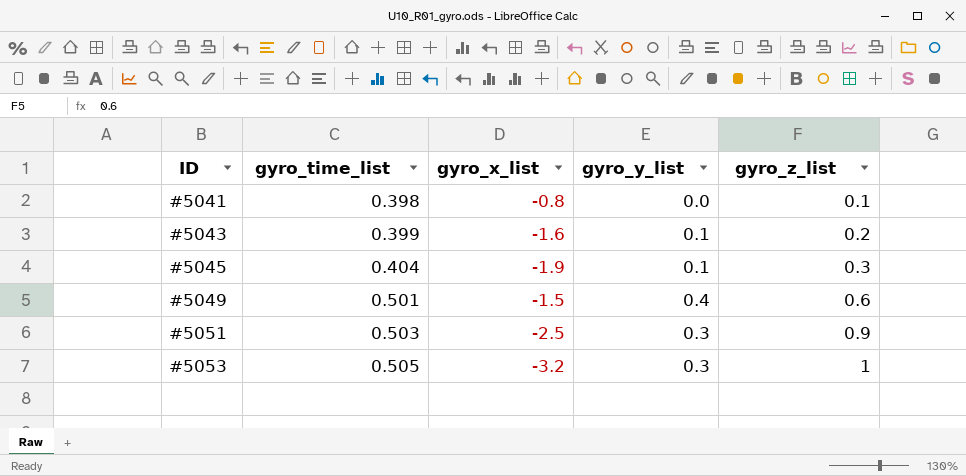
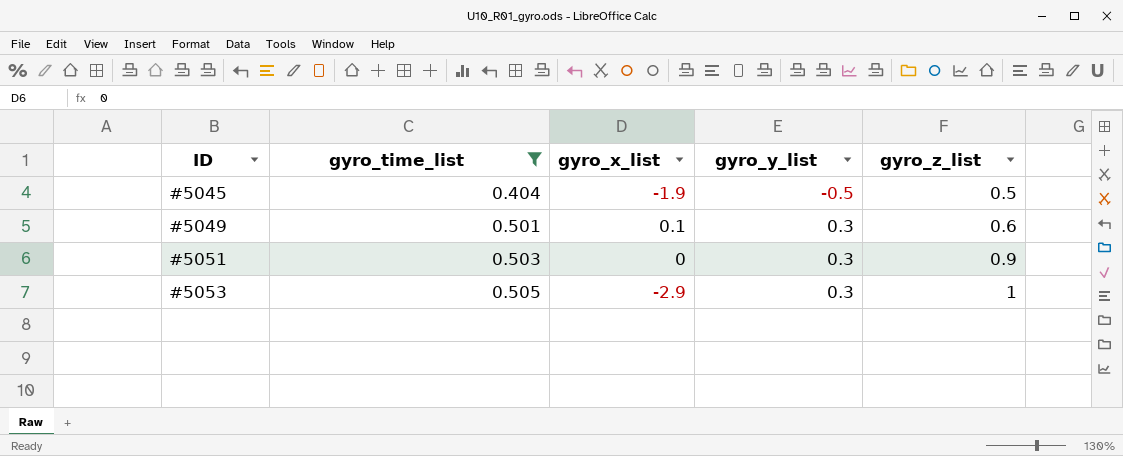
filter: none -> gyro_time_list >= 0.404
#5045 | gyro_y_list: 0.1 -> -0.5
#5045 | gyro_z_list: 0.3 -> 0.5
#5049 | gyro_x_list: -1.5 -> 0.1
#5049 | gyro_y_list: 0.4 -> 0.3
#5051 | gyro_x_list: -2.5 -> 0
#5053 | gyro_x_list: -3.2 -> -2.9

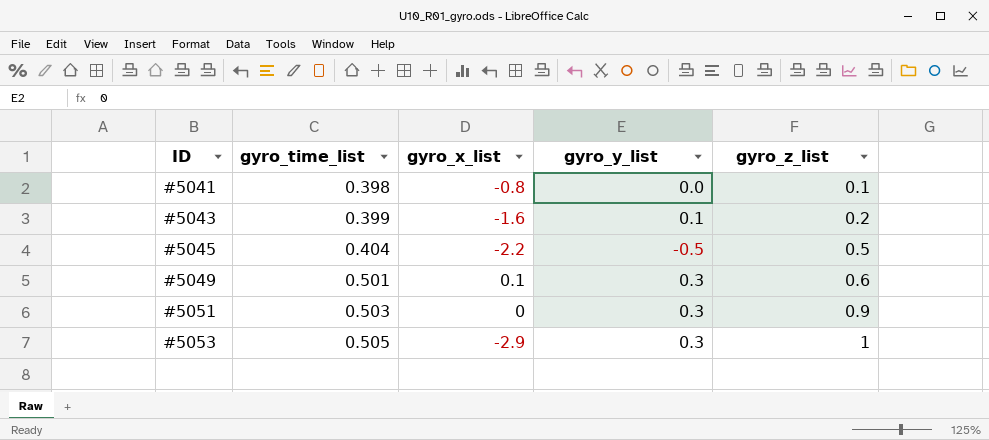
filter: gyro_time_list >= 0.404 -> none
#5045 | gyro_x_list: -1.9 -> -2.2

